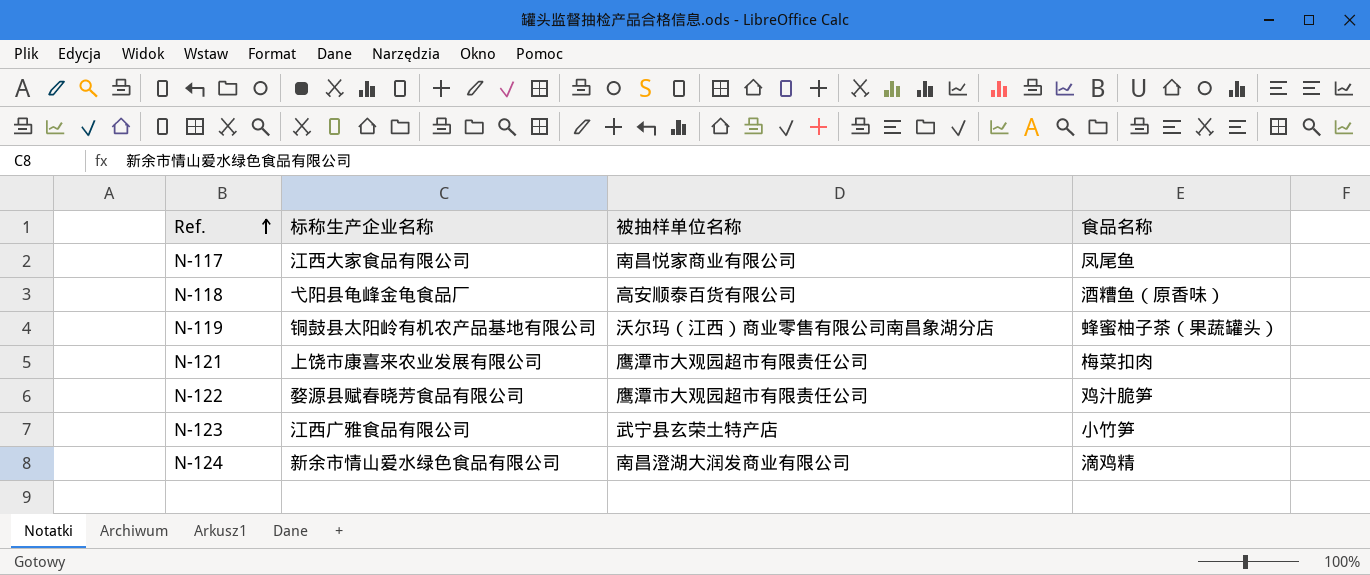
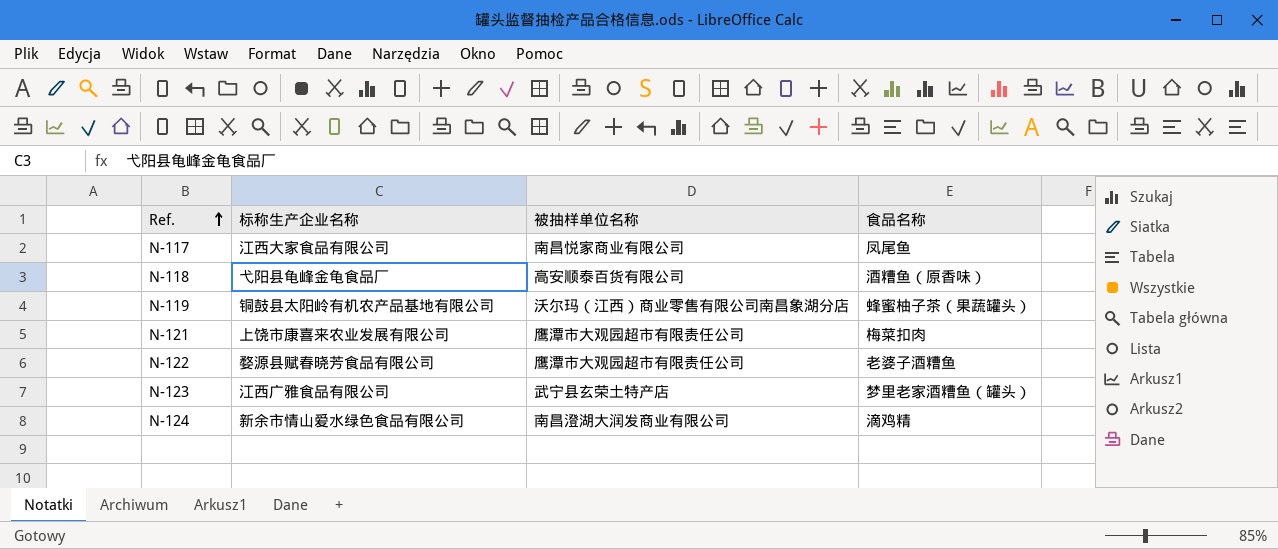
N-122 | 食品名称: 鸡汁脆笋 -> 老婆子酒糟鱼
N-123 | 食品名称: 小竹笋 -> 梦里老家酒糟鱼（罐头）

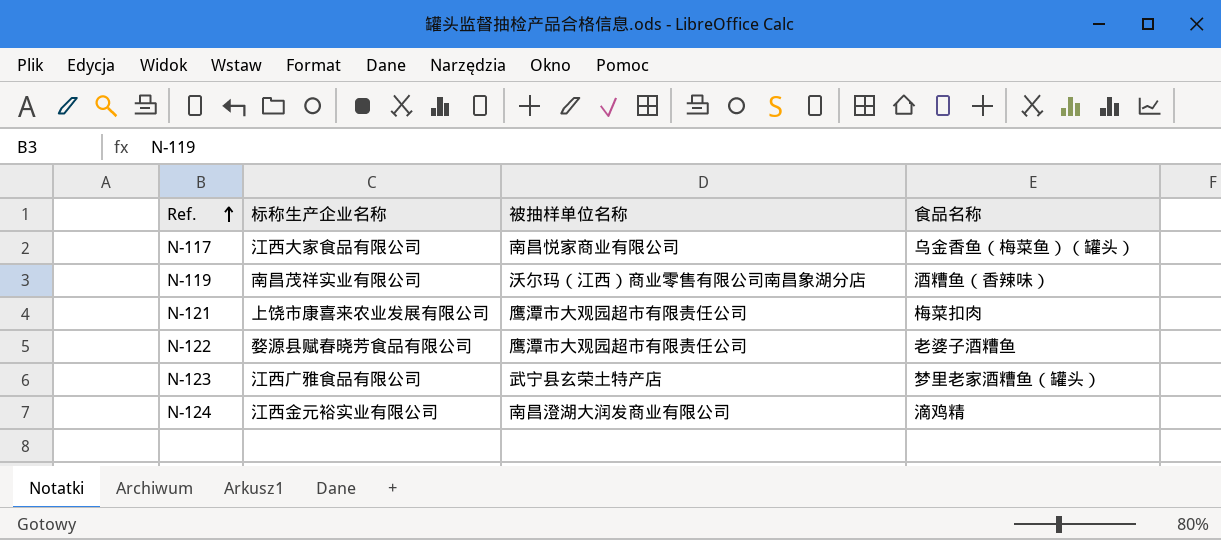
row N-118: 弋阳县龟峰金龟食品厂 | 高安顺泰百货有限公司 | 酒糟鱼（原香味） -> none
N-117 | 食品名称: 凤尾鱼 -> 乌金香鱼（梅菜鱼）（罐头）
N-119 | 标称生产企业名称: 铜鼓县太阳岭有机农产品基地有限公司 -> 南昌茂祥实业有限公司
N-119 | 食品名称: 蜂蜜柚子茶（果蔬罐头） -> 酒糟鱼（香辣味）
N-124 | 标称生产企业名称: 新余市情山爱水绿色食品有限公司 -> 江西金元裕实业有限公司

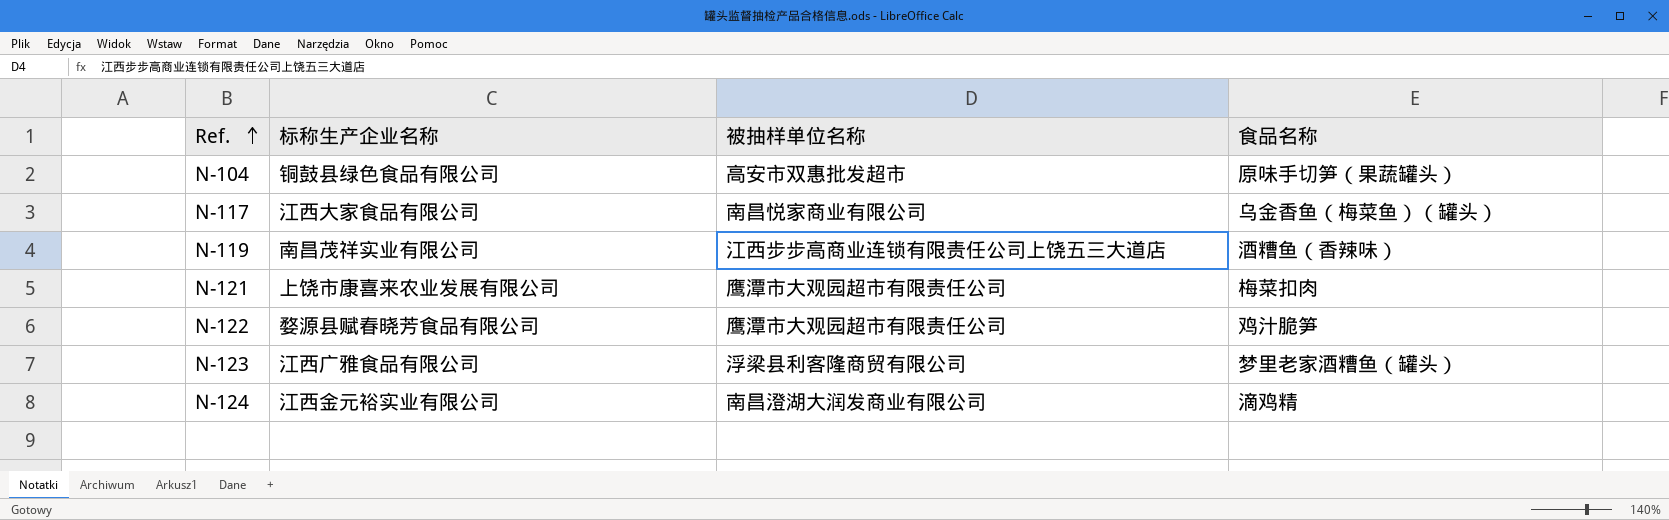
row N-104: none -> 铜鼓县绿色食品有限公司 | 高安市双惠批发超市 | 原味手切笋（果蔬罐头）
N-119 | 被抽样单位名称: 沃尔玛（江西）商业零售有限公司南昌象湖分店 -> 江西步步高商业连锁有限责任公司上饶五三大道店
N-122 | 食品名称: 老婆子酒糟鱼 -> 鸡汁脆笋
N-123 | 被抽样单位名称: 武宁县玄荣土特产店 -> 浮梁县利客隆商贸有限公司

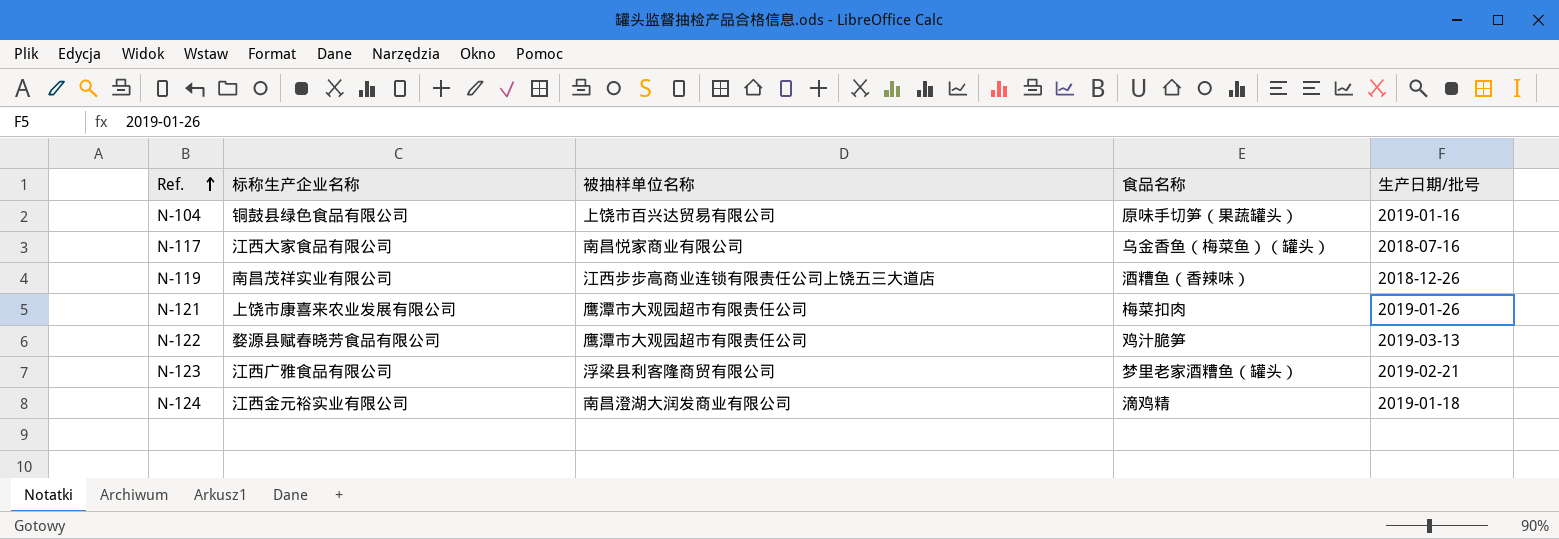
column 生产日期/批号 | position: none -> 5
N-104 | 被抽样单位名称: 高安市双惠批发超市 -> 上饶市百兴达贸易有限公司

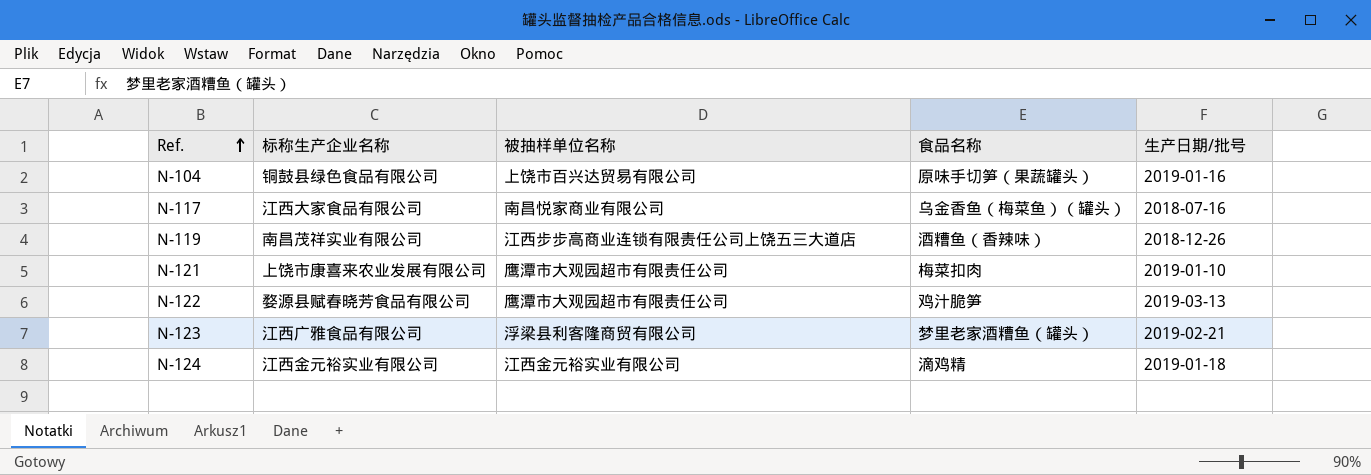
N-121 | 生产日期/批号: 2019-01-26 -> 2019-01-10
N-124 | 被抽样单位名称: 南昌澄湖大润发商业有限公司 -> 江西金元裕实业有限公司

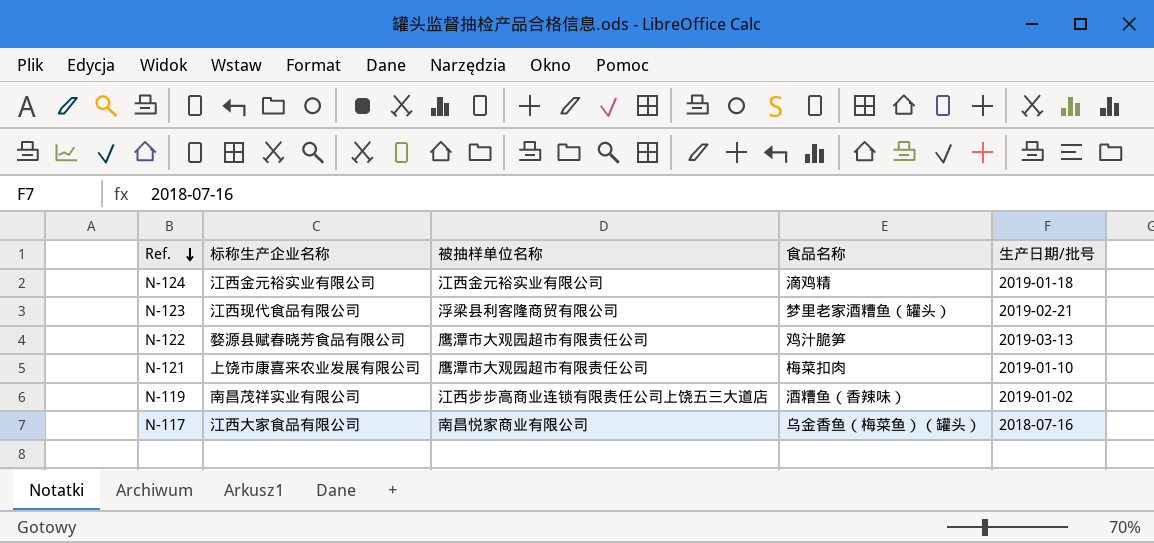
row order: Ref. ascending -> Ref. descending
row N-104: 铜鼓县绿色食品有限公司 | 上饶市百兴达贸易有限公司 | 原味手切笋（果蔬罐头） | 2019-01-16 -> none
N-123 | 标称生产企业名称: 江西广雅食品有限公司 -> 江西现代食品有限公司
N-119 | 生产日期/批号: 2018-12-26 -> 2019-01-02

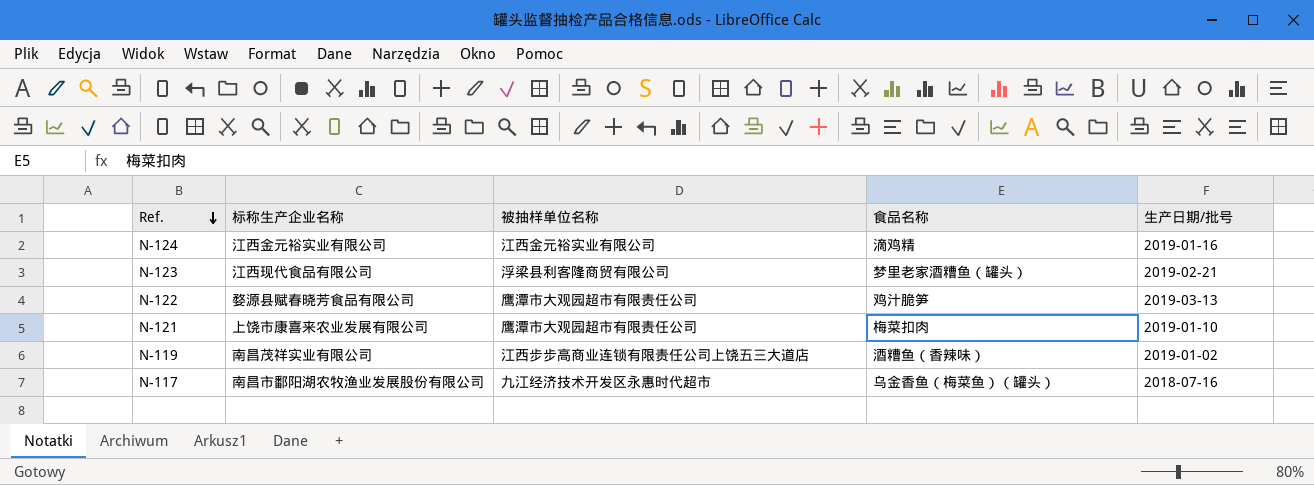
N-124 | 生产日期/批号: 2019-01-18 -> 2019-01-16
N-117 | 标称生产企业名称: 江西大家食品有限公司 -> 南昌市鄱阳湖农牧渔业发展股份有限公司
N-117 | 被抽样单位名称: 南昌悦家商业有限公司 -> 九江经济技术开发区永惠时代超市

